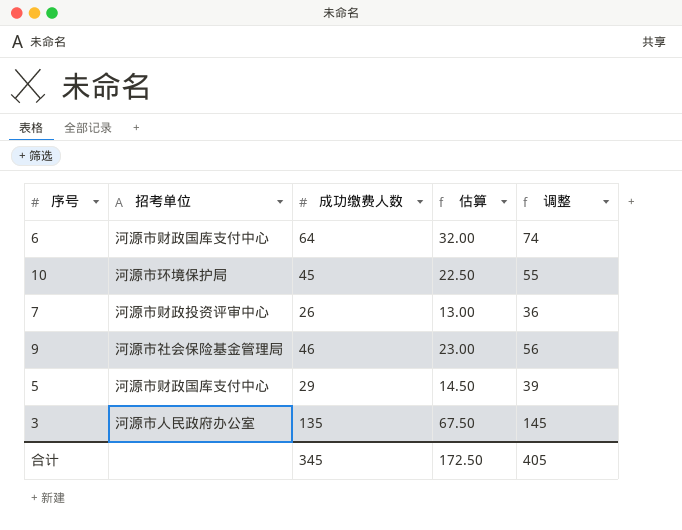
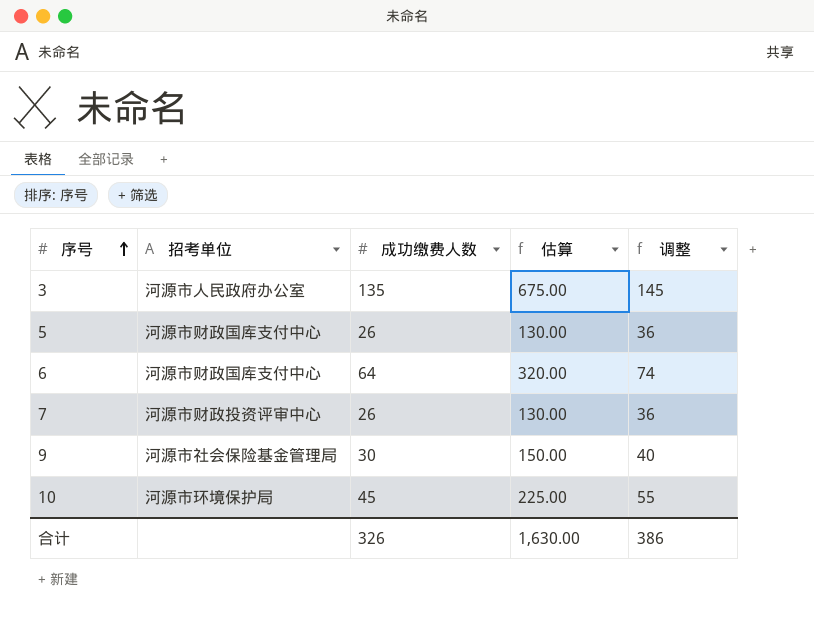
row order: none -> 序号 ascending
column 估算 | formula: [成功缴费人数] * 0.5 -> [成功缴费人数] * 5
5 | 成功缴费人数: 29 -> 26
5 | 调整: 39 -> 36
9 | 成功缴费人数: 46 -> 30
9 | 调整: 56 -> 40
合计 | 成功缴费人数: 345 -> 326
合计 | 估算: 172.50 -> 1,630.00
合计 | 调整: 405 -> 386

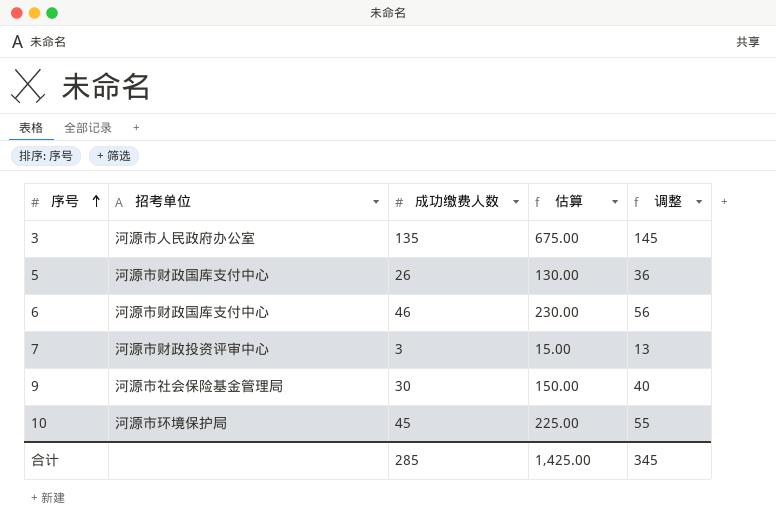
6 | 成功缴费人数: 64 -> 46
6 | 估算: 320.00 -> 230.00
6 | 调整: 74 -> 56
7 | 成功缴费人数: 26 -> 3
7 | 估算: 130.00 -> 15.00
7 | 调整: 36 -> 13
合计 | 成功缴费人数: 326 -> 285
合计 | 估算: 1,630.00 -> 1,425.00
合计 | 调整: 386 -> 345

